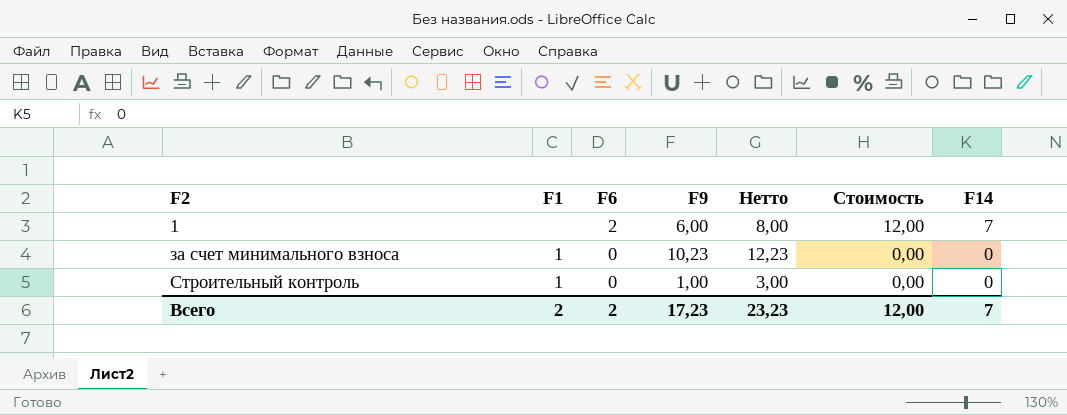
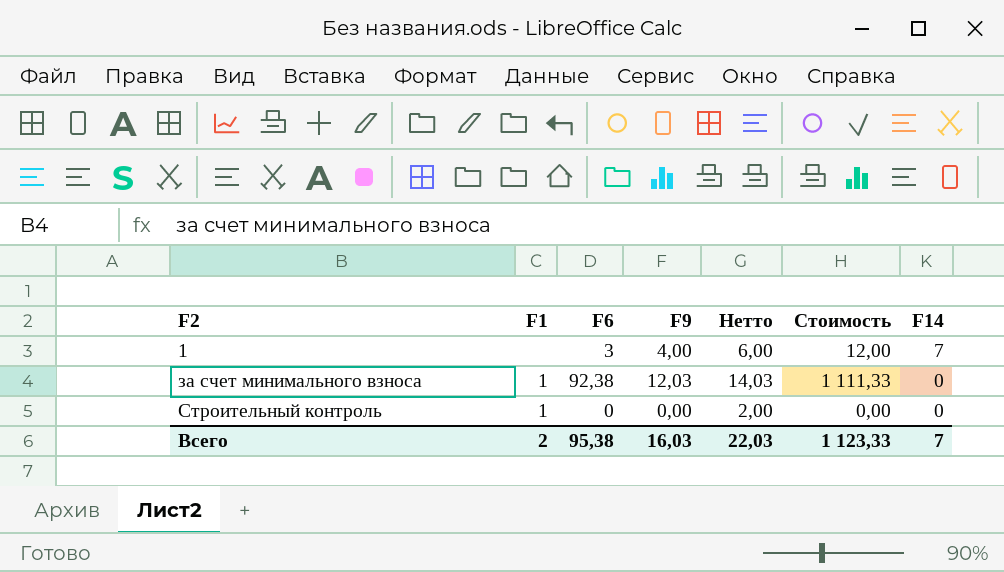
1 | F6: 2 -> 3
1 | F9: 6,00 -> 4,00
1 | Нетто: 8,00 -> 6,00
за счет минимального взноса | F6: 0 -> 92,38
за счет минимального взноса | F9: 10,23 -> 12,03
за счет минимального взноса | Нетто: 12,23 -> 14,03
за счет минимального взноса | Стоимость: 0,00 -> 1 111,33
Строительный контроль | F9: 1,00 -> 0,00
Строительный контроль | Нетто: 3,00 -> 2,00
Всего | F6: 2 -> 95,38
Всего | F9: 17,23 -> 16,03
Всего | Нетто: 23,23 -> 22,03
Всего | Стоимость: 12,00 -> 1 123,33

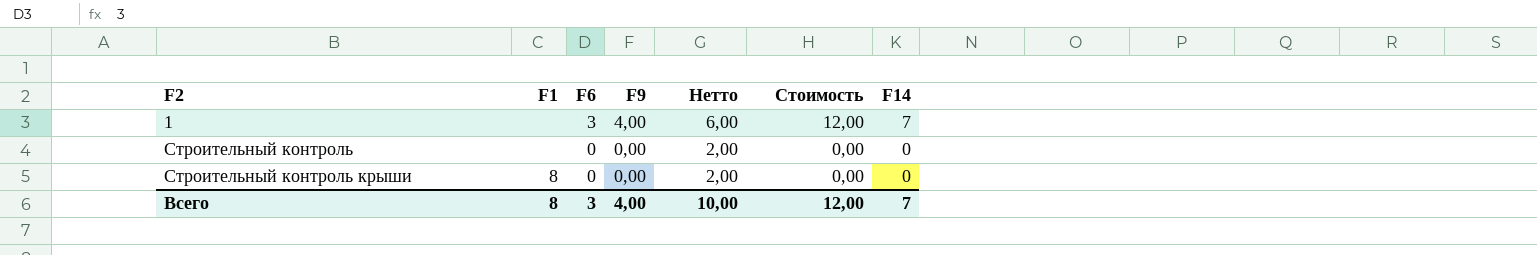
row за счет минимального взноса: 1 | 92,38 | 12,03 | 14,03 | 1 111,33 | 0 -> none
Строительный контроль | F1: 1 -> none
row Строительный контроль крыши: none -> 8 | 0 | 0,00 | 2,00 | 0,00 | 0
Всего | F1: 2 -> 8
Всего | F6: 95,38 -> 3
Всего | F9: 16,03 -> 4,00
Всего | Нетто: 22,03 -> 10,00
Всего | Стоимость: 1 123,33 -> 12,00

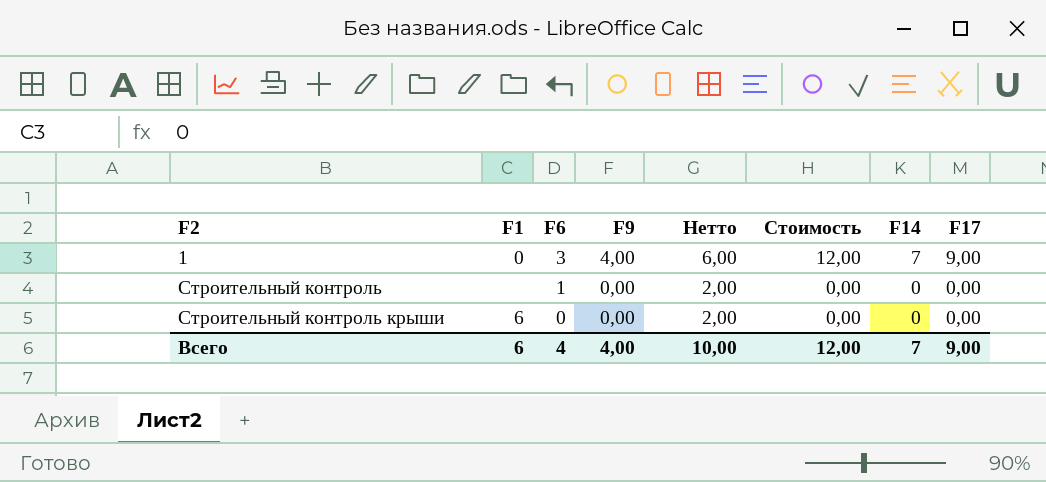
column F17 | position: none -> 8
1 | F1: none -> 0
Строительный контроль | F6: 0 -> 1
Строительный контроль крыши | F1: 8 -> 6
Всего | F1: 8 -> 6
Всего | F6: 3 -> 4

